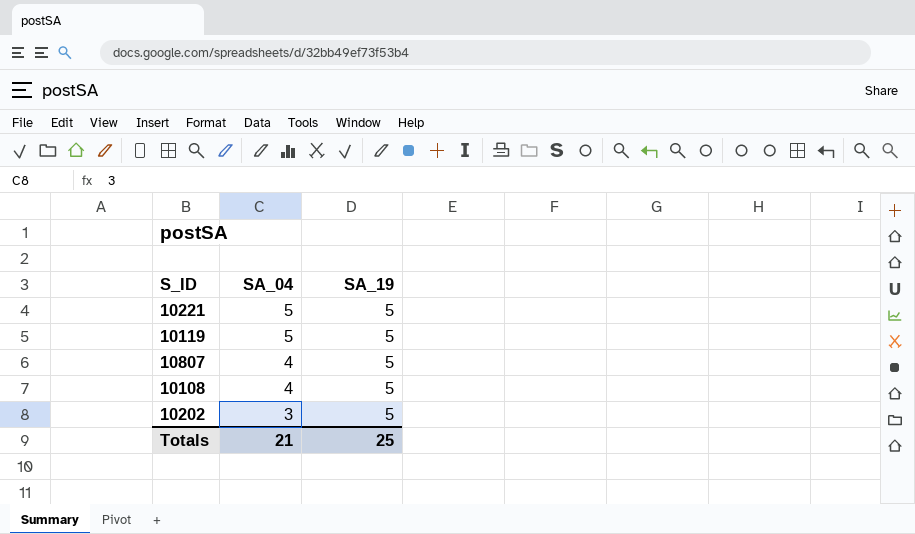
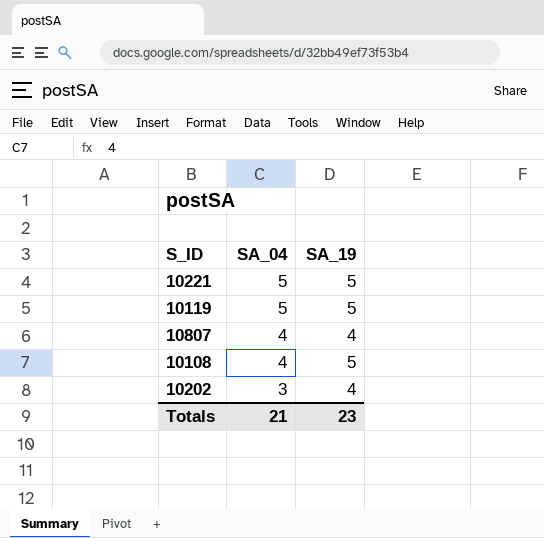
10807 | SA_19: 5 -> 4
10202 | SA_19: 5 -> 4
Totals | SA_19: 25 -> 23

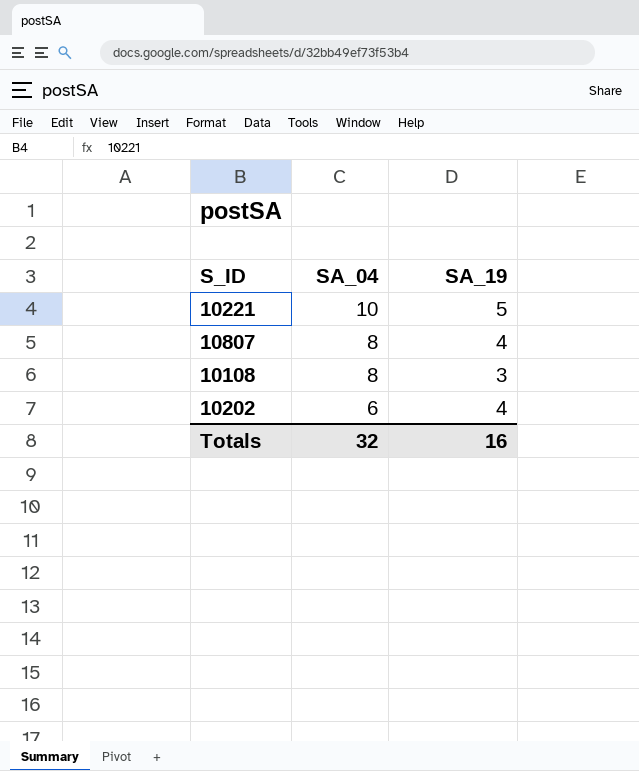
row 10119: 5 | 5 -> none
10221 | SA_04: 5 -> 10
10807 | SA_04: 4 -> 8
10108 | SA_04: 4 -> 8
10108 | SA_19: 5 -> 3
10202 | SA_04: 3 -> 6
Totals | SA_04: 21 -> 32
Totals | SA_19: 23 -> 16

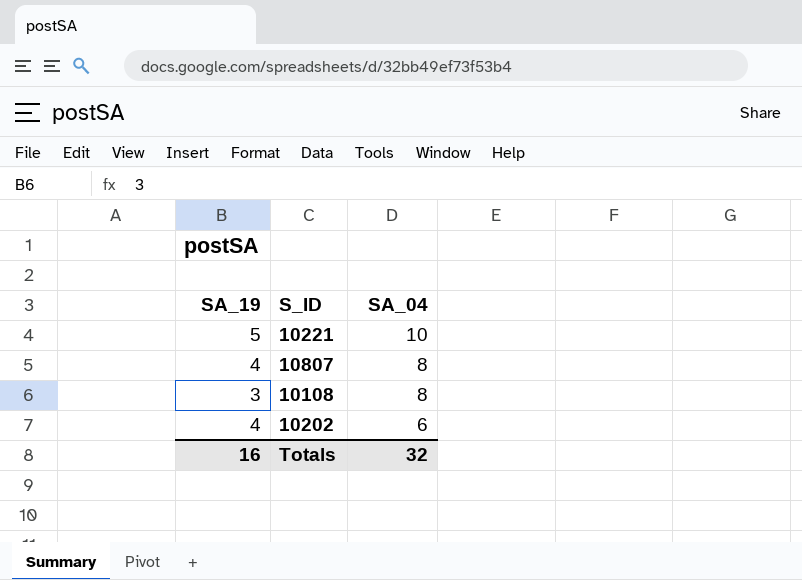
column SA_19 | position: 3 -> 1

